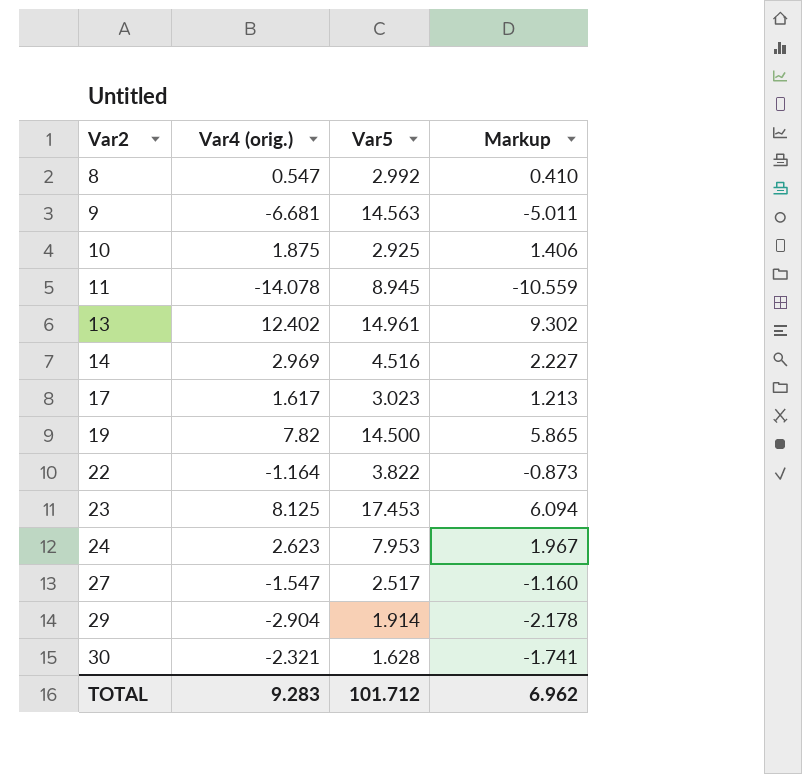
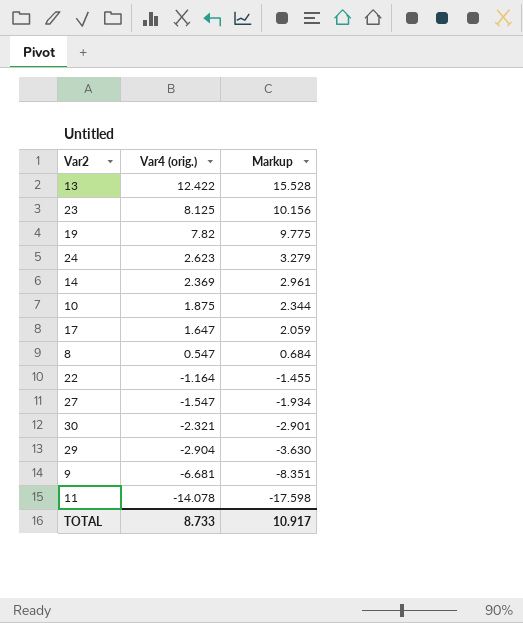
row order: Var2 ascending -> Var4 (orig.) descending
column Var5 | position: 3 -> none
column Markup | formula: [Var4 (orig.)] * 0.75 -> [Var4 (orig.)] * 1.25
13 | Var4 (orig.): 12.402 -> 12.422
14 | Var4 (orig.): 2.969 -> 2.369
17 | Var4 (orig.): 1.617 -> 1.647
TOTAL | Var4 (orig.): 9.283 -> 8.733
TOTAL | Markup: 6.962 -> 10.917

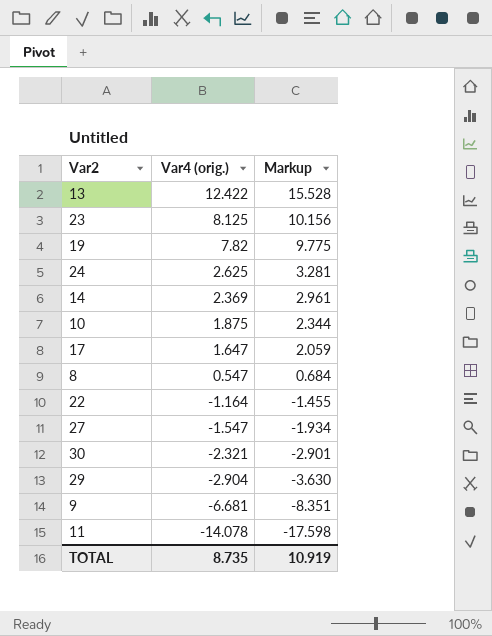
24 | Var4 (orig.): 2.623 -> 2.625
24 | Markup: 3.279 -> 3.281
TOTAL | Var4 (orig.): 8.733 -> 8.735
TOTAL | Markup: 10.917 -> 10.919

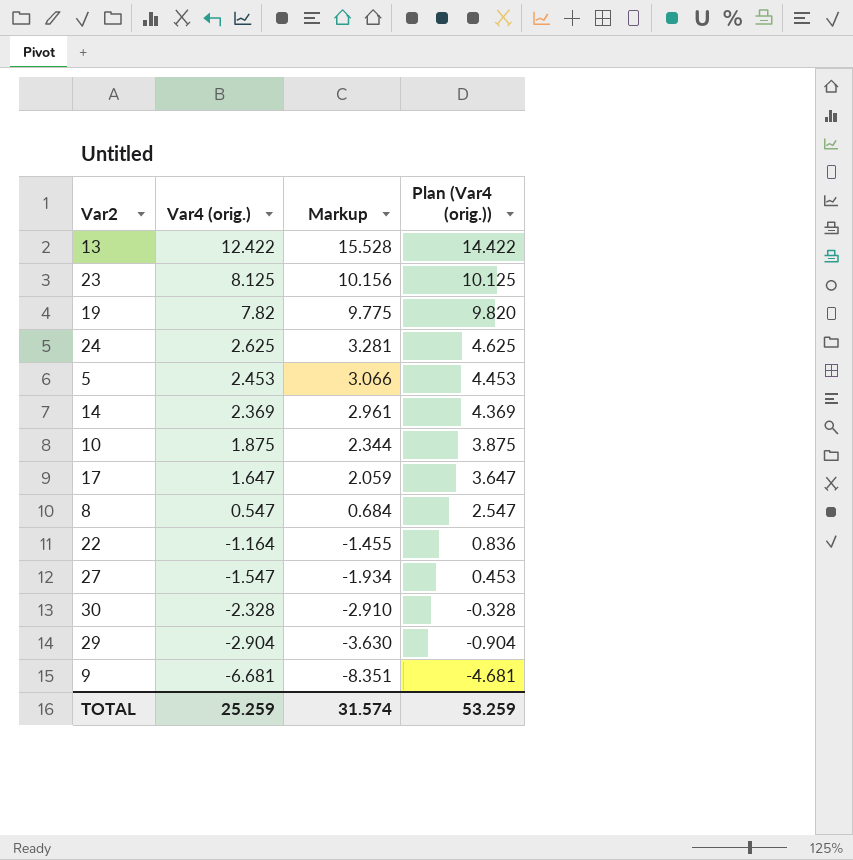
column Plan (Var4 (orig.)) | formula: none -> [Var4 (orig.)] + 2
row 11: -14.078 | -17.598 -> none
row 5: none -> 2.453 | 3.066 | 4.453
30 | Var4 (orig.): -2.321 -> -2.328
30 | Markup: -2.901 -> -2.910
TOTAL | Var4 (orig.): 8.735 -> 25.259
TOTAL | Markup: 10.919 -> 31.574

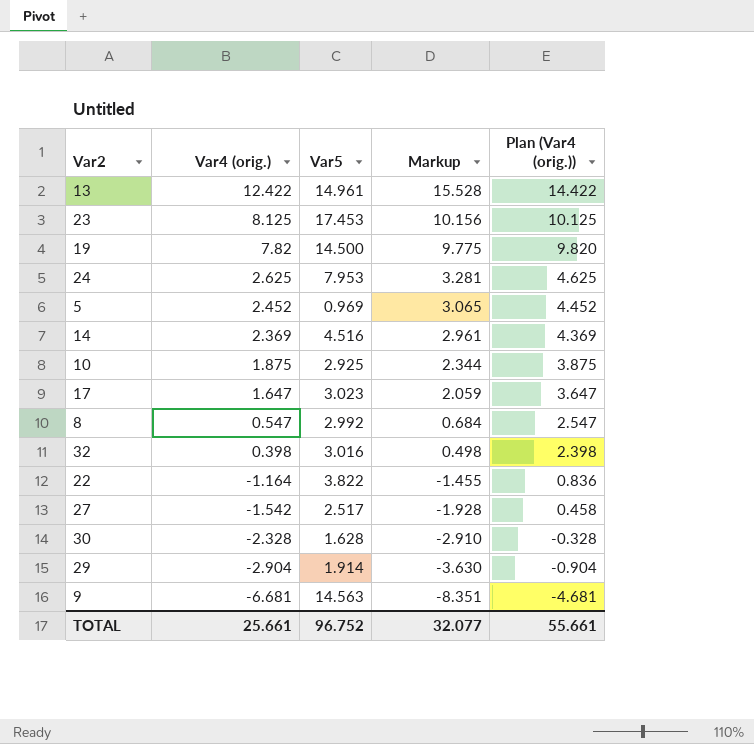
column Var5 | position: none -> 3
5 | Var4 (orig.): 2.453 -> 2.452
5 | Markup: 3.066 -> 3.065
5 | Plan (Var4 (orig.)): 4.453 -> 4.452
row 32: none -> 0.398 | 3.016 | 0.498 | 2.398
27 | Var4 (orig.): -1.547 -> -1.542
27 | Markup: -1.934 -> -1.928
27 | Plan (Var4 (orig.)): 0.453 -> 0.458
TOTAL | Var4 (orig.): 25.259 -> 25.661
TOTAL | Markup: 31.574 -> 32.077
TOTAL | Plan (Var4 (orig.)): 53.259 -> 55.661

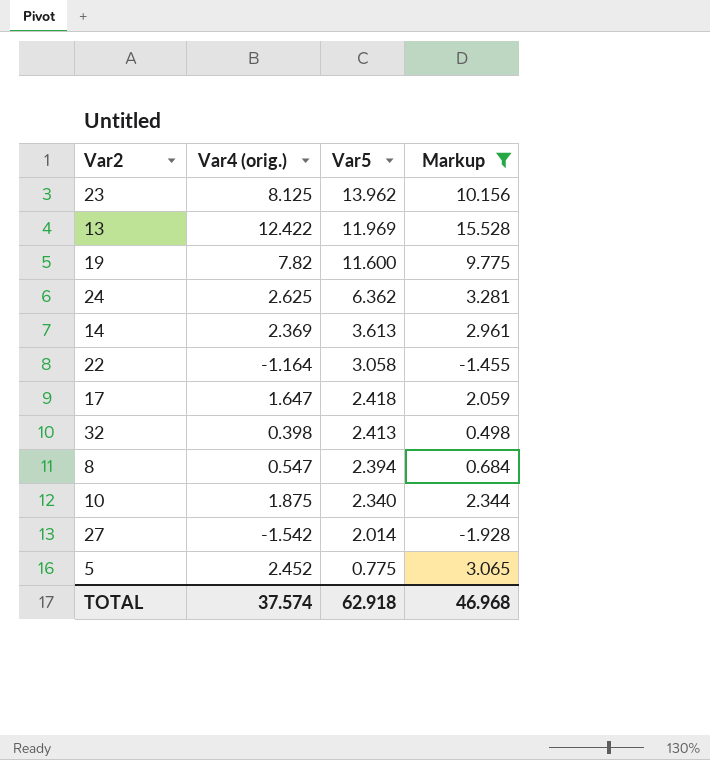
filter: none -> Markup >= -1.928
row order: Var4 (orig.) descending -> Var5 descending
column Plan (Var4 (orig.)) | formula: [Var4 (orig.)] + 2 -> none
23 | Var5: 17.453 -> 13.962
13 | Var5: 14.961 -> 11.969
19 | Var5: 14.500 -> 11.600
24 | Var5: 7.953 -> 6.362
14 | Var5: 4.516 -> 3.613
22 | Var5: 3.822 -> 3.058
17 | Var5: 3.023 -> 2.418
32 | Var5: 3.016 -> 2.413
8 | Var5: 2.992 -> 2.394
10 | Var5: 2.925 -> 2.340
27 | Var5: 2.517 -> 2.014
5 | Var5: 0.969 -> 0.775
TOTAL | Var4 (orig.): 25.661 -> 37.574
TOTAL | Var5: 96.752 -> 62.918
TOTAL | Markup: 32.077 -> 46.968

